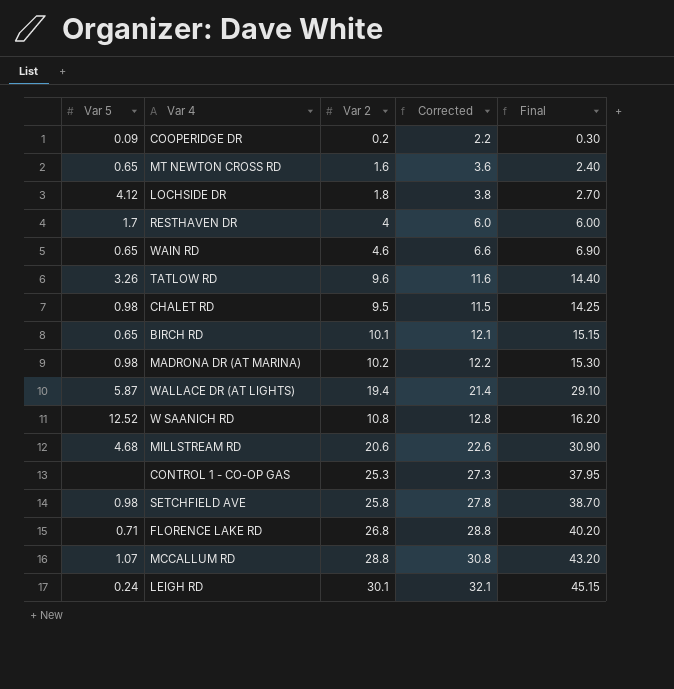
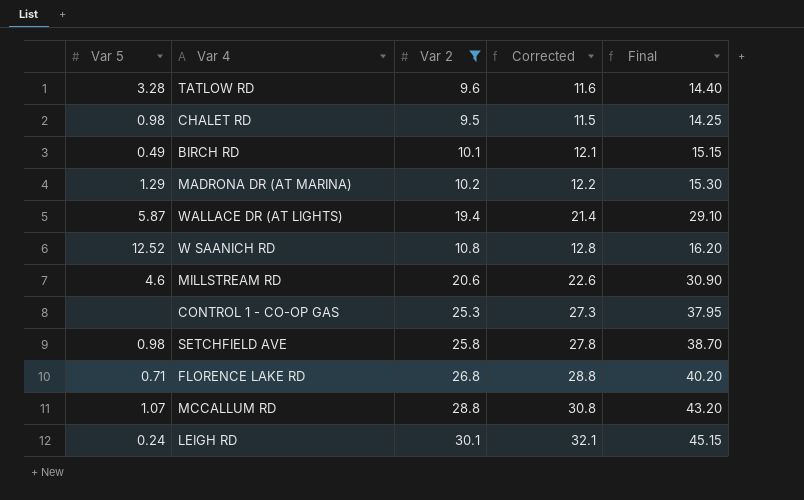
filter: none -> Var 2 >= 9.5
TATLOW RD | Var 5: 3.26 -> 3.28
BIRCH RD | Var 5: 0.65 -> 0.49
MADRONA DR (AT MARINA) | Var 5: 0.98 -> 1.29
MILLSTREAM RD | Var 5: 4.68 -> 4.6

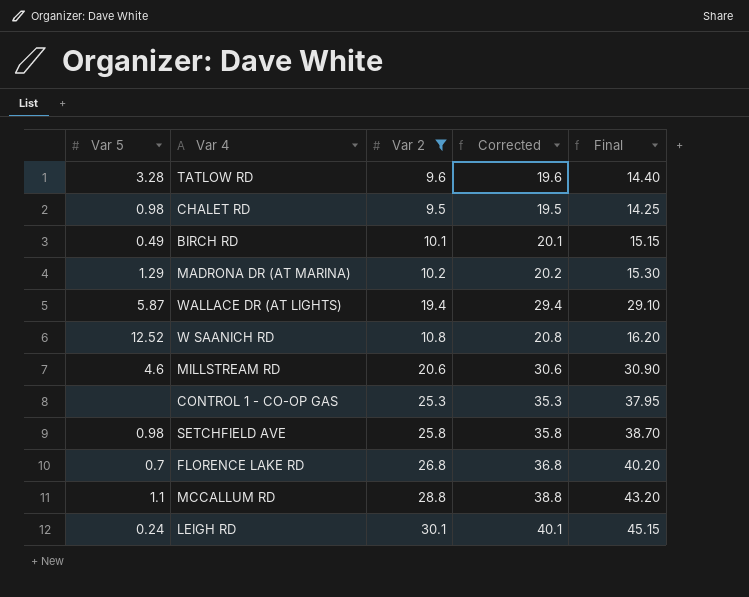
column Corrected | formula: [Var 2] + 2 -> [Var 2] + 10
FLORENCE LAKE RD | Var 5: 0.71 -> 0.7
MCCALLUM RD | Var 5: 1.07 -> 1.1

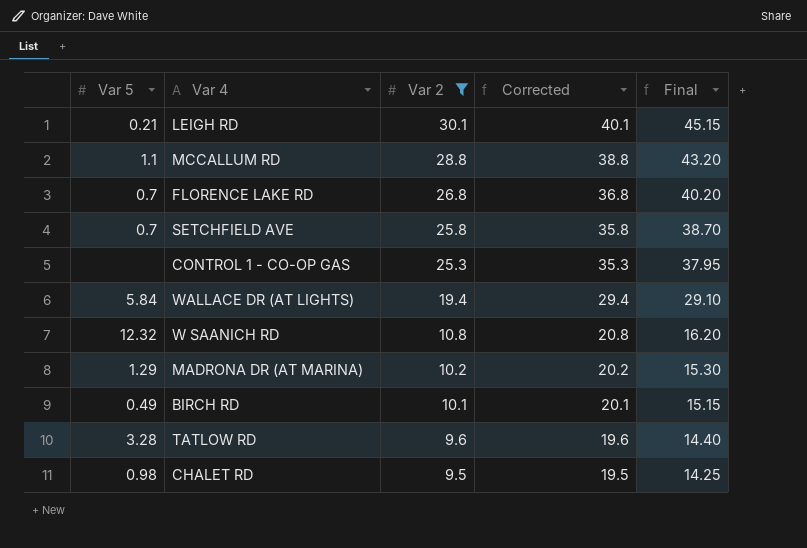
row order: none -> Var 2 descending
row MILLSTREAM RD: 4.6 | 20.6 | 30.6 | 30.90 -> none
LEIGH RD | Var 5: 0.24 -> 0.21
SETCHFIELD AVE | Var 5: 0.98 -> 0.7
WALLACE DR (AT LIGHTS) | Var 5: 5.87 -> 5.84
W SAANICH RD | Var 5: 12.52 -> 12.32

